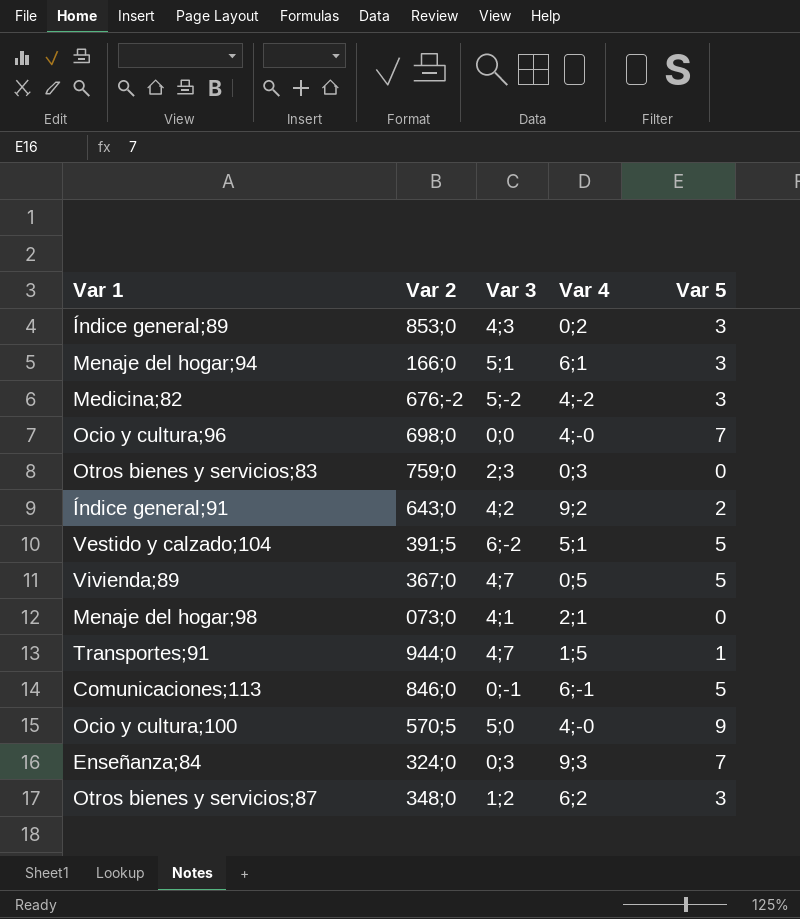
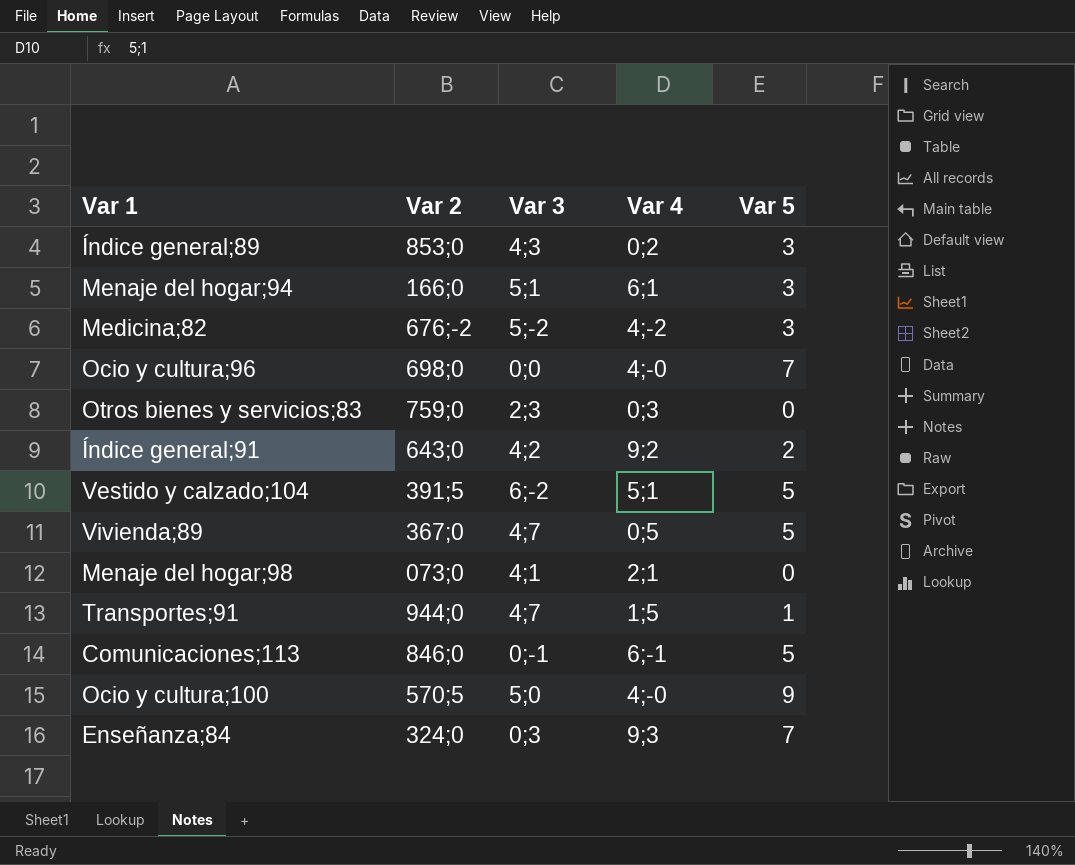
row Otros bienes y servicios;87: 348;0 | 1;2 | 6;2 | 3 -> none

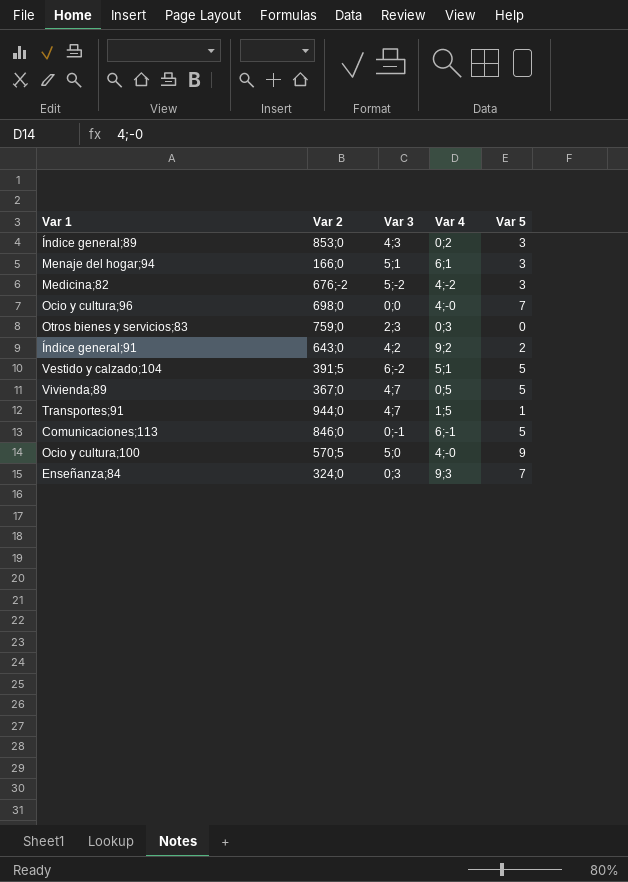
row Menaje del hogar;98: 073;0 | 4;1 | 2;1 | 0 -> none

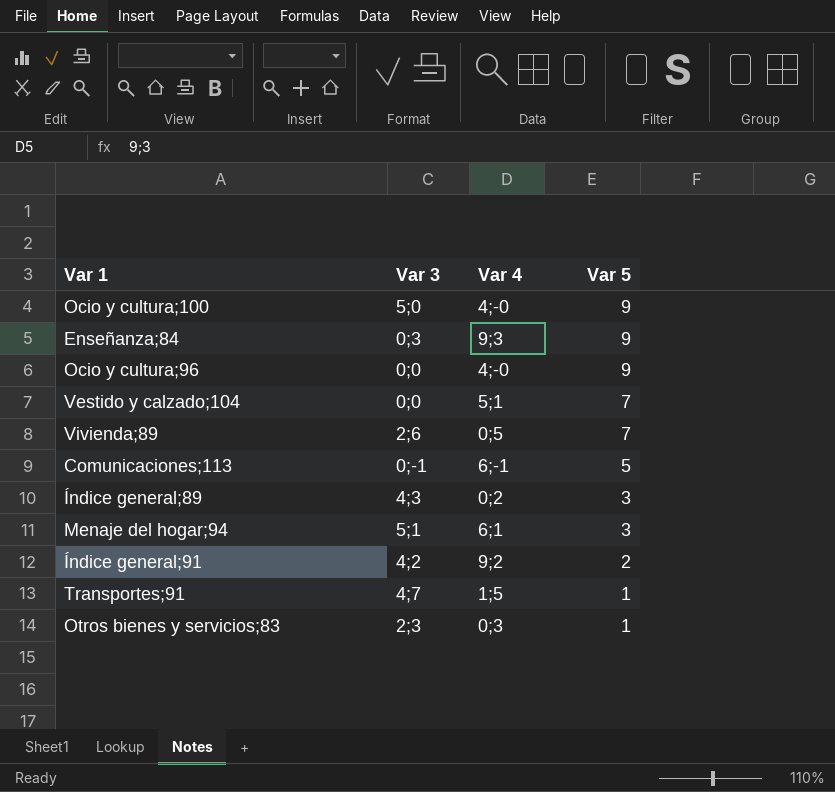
row order: none -> Var 5 descending
column Var 2 | position: 2 -> none
row Medicina;82: 676;-2 | 5;-2 | 4;-2 | 3 -> none
Enseñanza;84 | Var 5: 7 -> 9
Ocio y cultura;96 | Var 5: 7 -> 9
Vestido y calzado;104 | Var 3: 6;-2 -> 0;0
Vestido y calzado;104 | Var 5: 5 -> 7
Vivienda;89 | Var 3: 4;7 -> 2;6
Vivienda;89 | Var 5: 5 -> 7
Otros bienes y servicios;83 | Var 5: 0 -> 1

